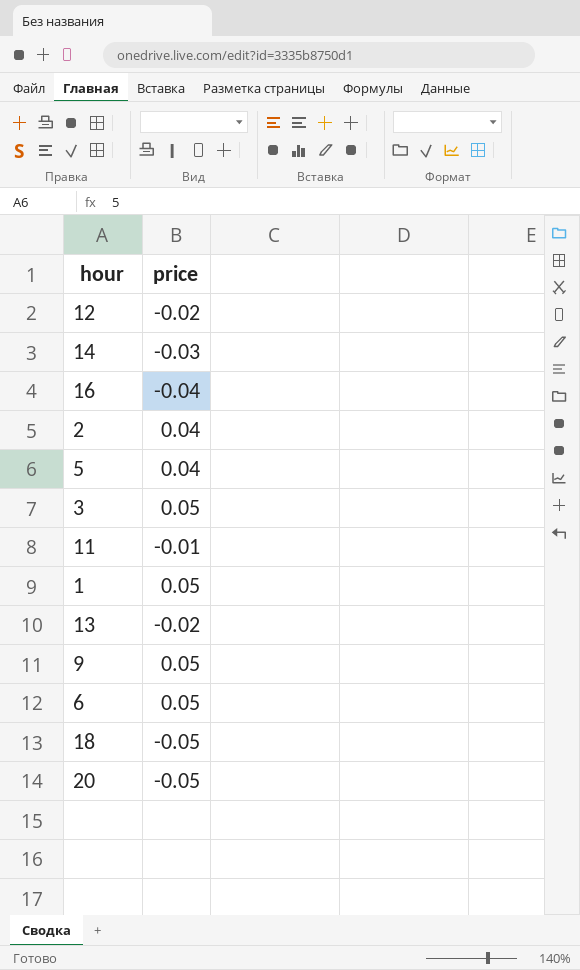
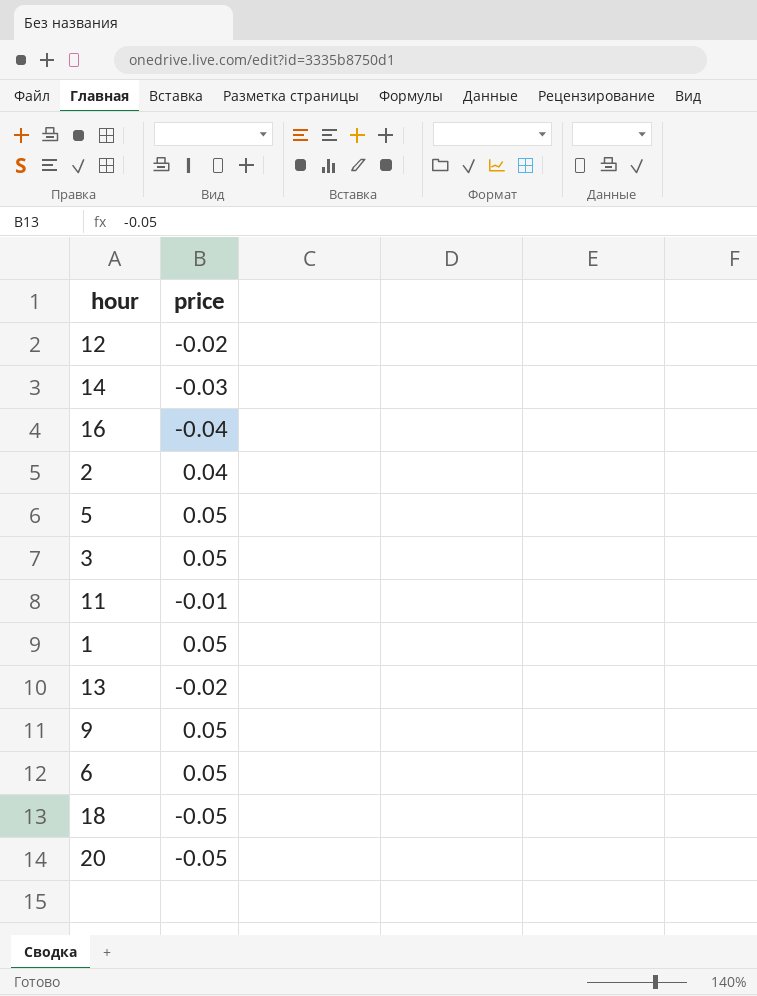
5 | price: 0.04 -> 0.05

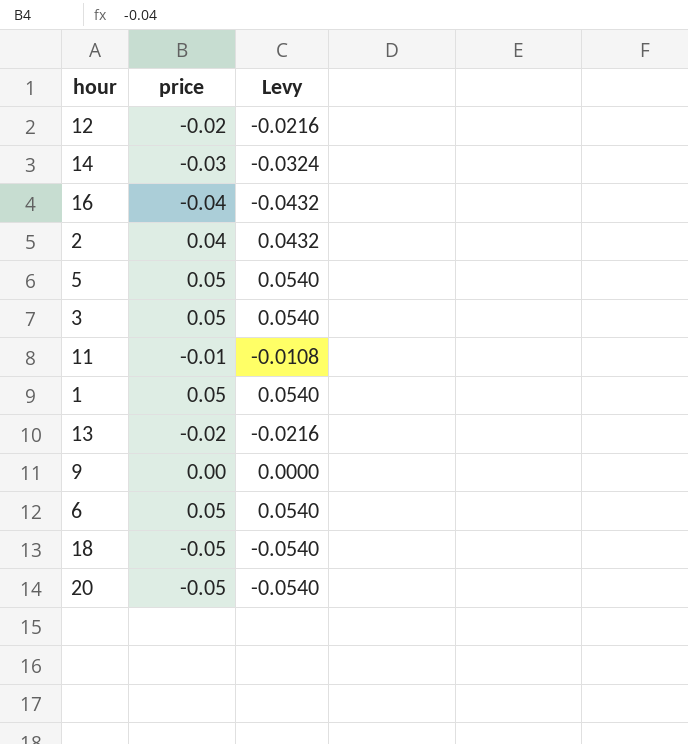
column Levy | formula: none -> [price] * 1.08
9 | price: 0.05 -> 0.00

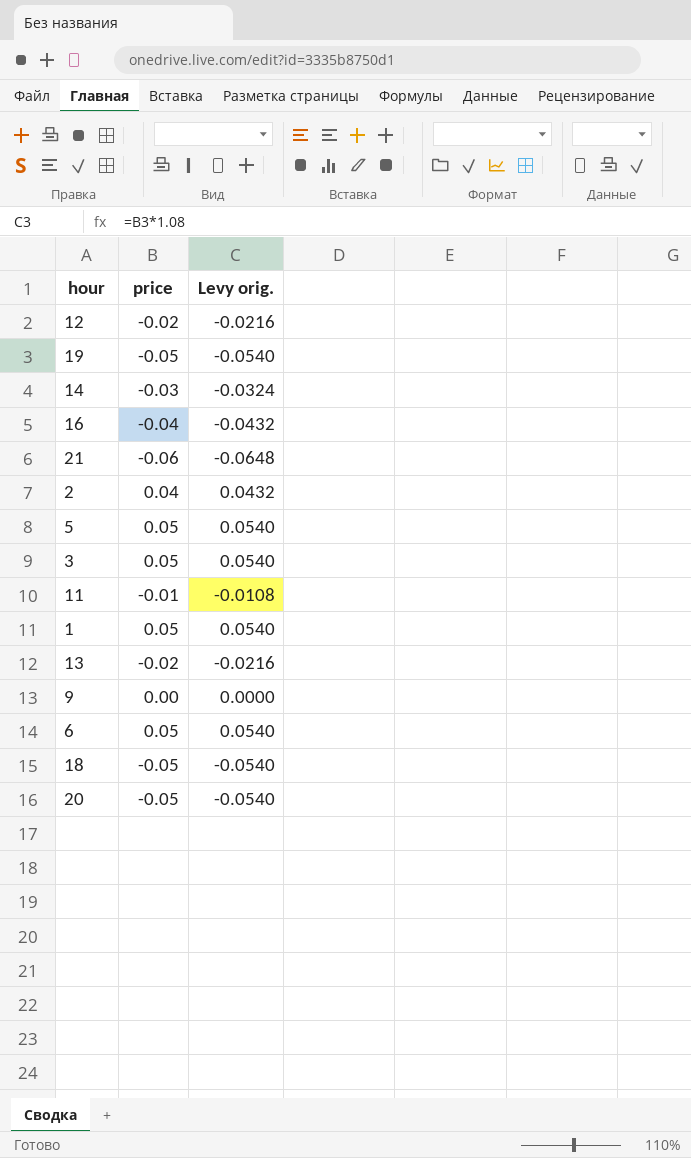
column name: Levy -> Levy orig.
row 19: none -> -0.05 | -0.0540
row 21: none -> -0.06 | -0.0648

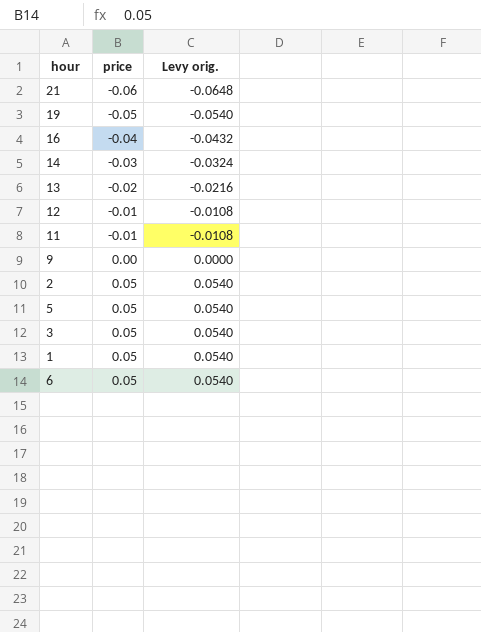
row order: none -> price ascending
row 18: -0.05 | -0.0540 -> none
row 20: -0.05 | -0.0540 -> none
12 | price: -0.02 -> -0.01
12 | Levy orig.: -0.0216 -> -0.0108
2 | price: 0.04 -> 0.05
2 | Levy orig.: 0.0432 -> 0.0540

